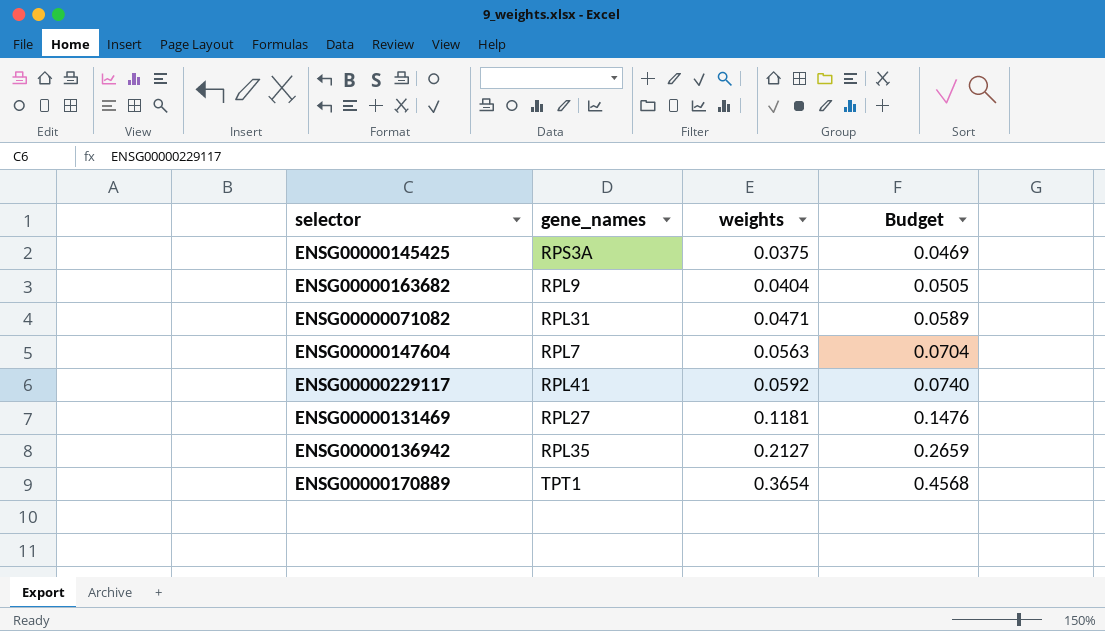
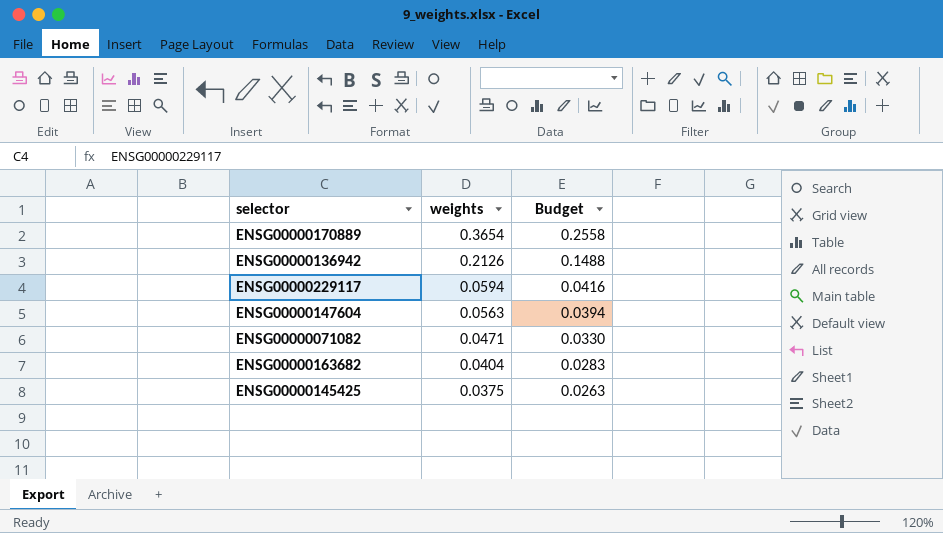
row order: weights ascending -> weights descending
column gene_names | position: 2 -> none
column Budget | formula: [weights] * 1.25 -> [weights] * 0.7
row ENSG00000131469: RPL27 | 0.1181 | 0.1476 -> none
ENSG00000136942 | weights: 0.2127 -> 0.2126
ENSG00000229117 | weights: 0.0592 -> 0.0594

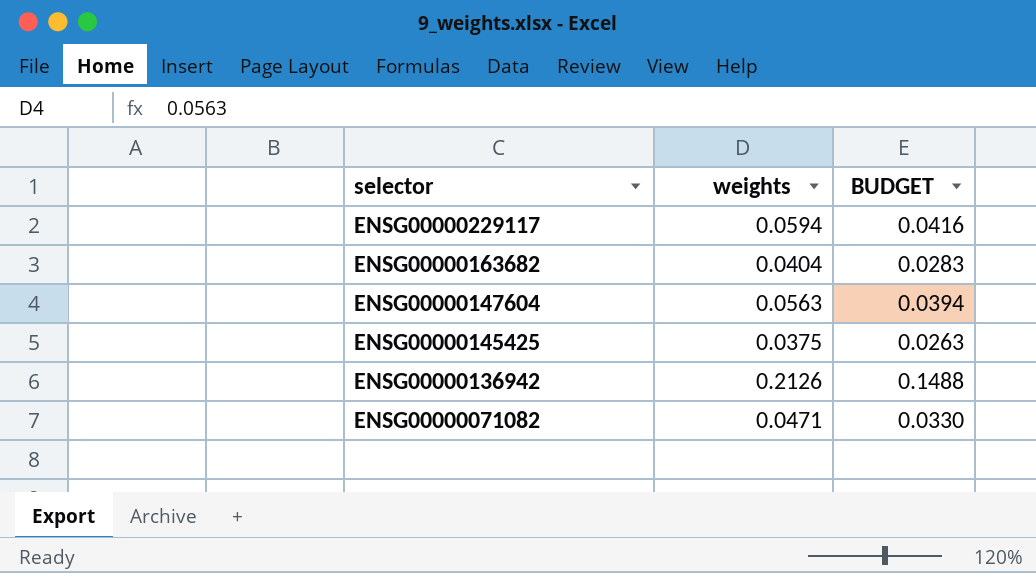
row order: weights descending -> selector descending
column name: Budget -> BUDGET
row ENSG00000170889: 0.3654 | 0.2558 -> none

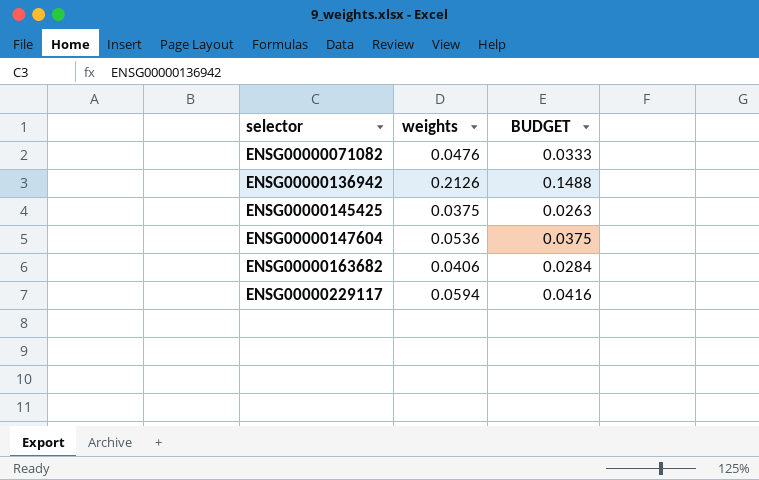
row order: selector descending -> selector ascending
ENSG00000071082 | weights: 0.0471 -> 0.0476
ENSG00000071082 | BUDGET: 0.0330 -> 0.0333
ENSG00000147604 | weights: 0.0563 -> 0.0536
ENSG00000147604 | BUDGET: 0.0394 -> 0.0375
ENSG00000163682 | weights: 0.0404 -> 0.0406
ENSG00000163682 | BUDGET: 0.0283 -> 0.0284

